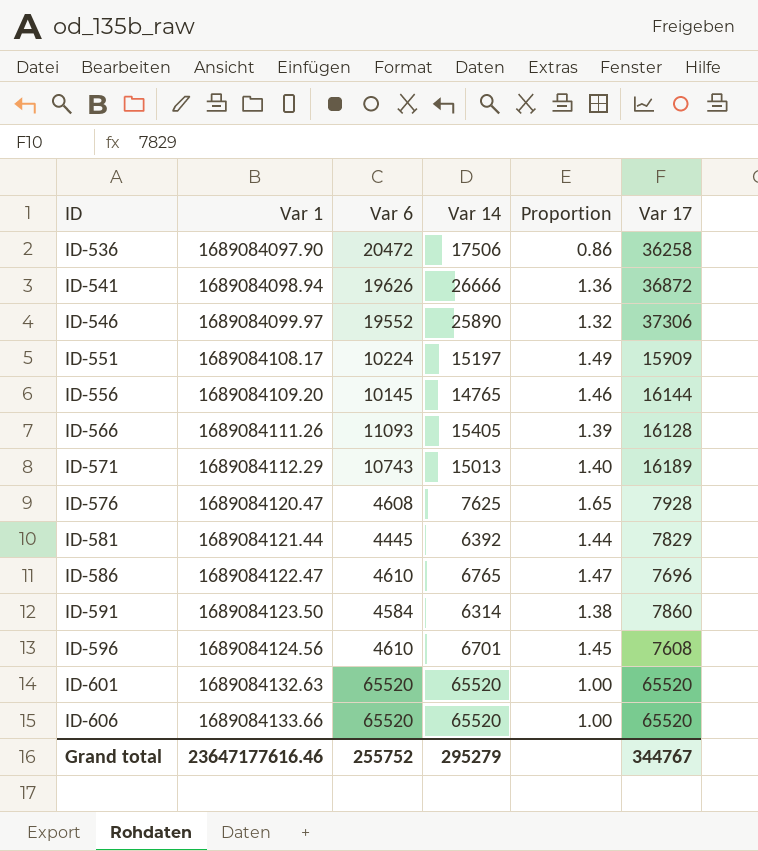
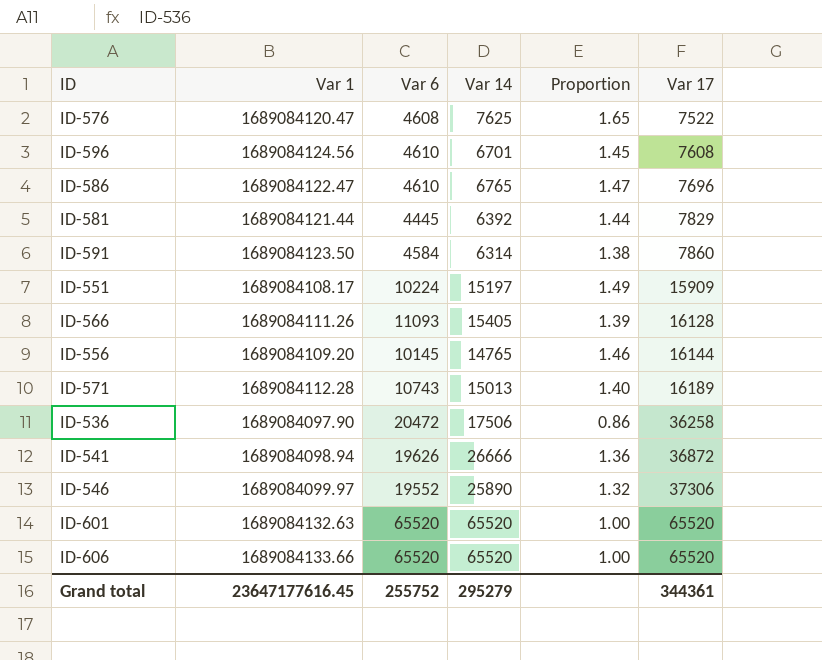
row order: ID ascending -> Var 17 ascending
ID-576 | Var 17: 7928 -> 7522
ID-571 | Var 1: 1689084112.29 -> 1689084112.28
Grand total | Var 1: 23647177616.46 -> 23647177616.45
Grand total | Var 17: 344767 -> 344361

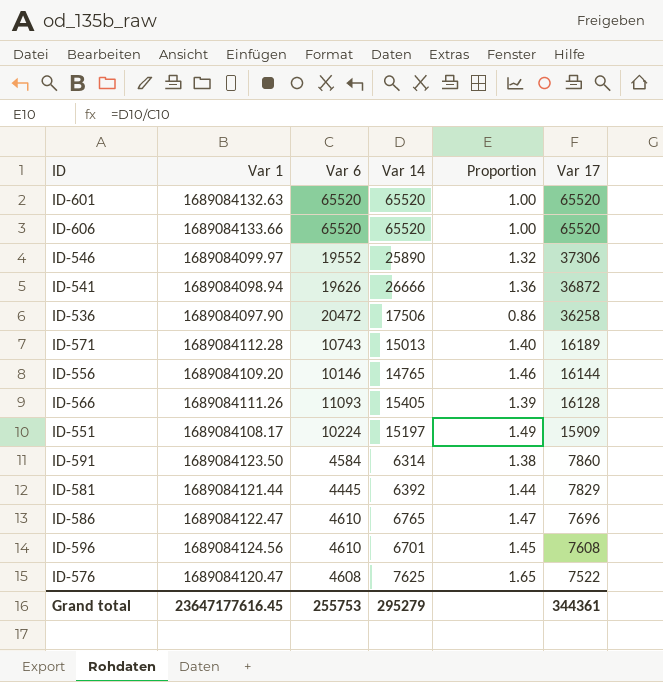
row order: Var 17 ascending -> Var 17 descending
ID-556 | Var 6: 10145 -> 10146
Grand total | Var 6: 255752 -> 255753

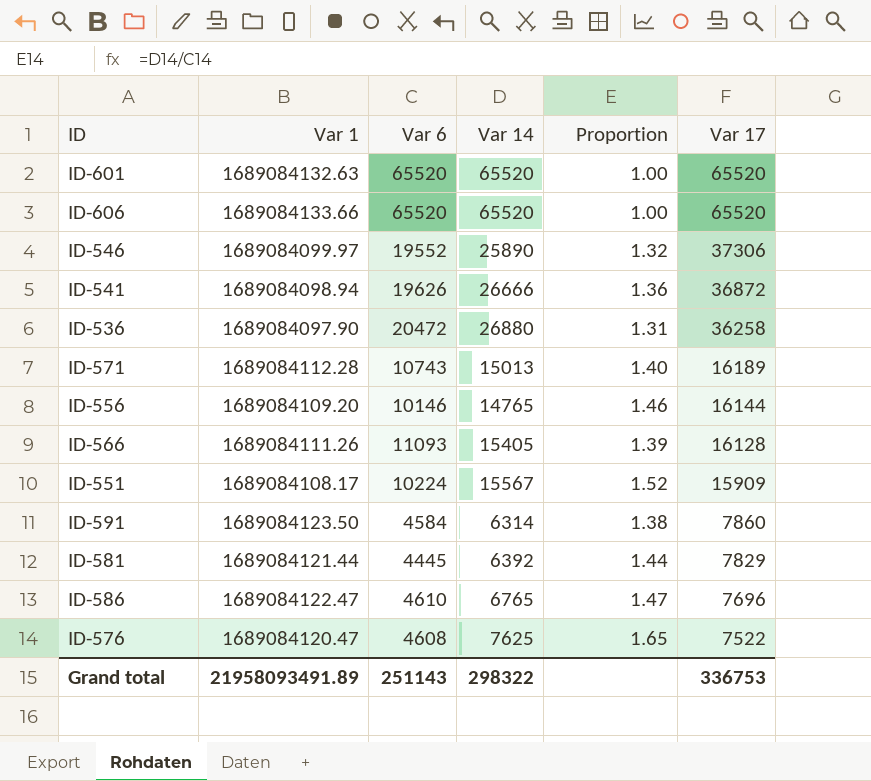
row ID-596: 1689084124.56 | 4610 | 6701 | 1.45 | 7608 -> none
ID-536 | Var 14: 17506 -> 26880
ID-536 | Proportion: 0.86 -> 1.31
ID-551 | Var 14: 15197 -> 15567
ID-551 | Proportion: 1.49 -> 1.52
Grand total | Var 1: 23647177616.45 -> 21958093491.89
Grand total | Var 6: 255753 -> 251143
Grand total | Var 14: 295279 -> 298322
Grand total | Var 17: 344361 -> 336753

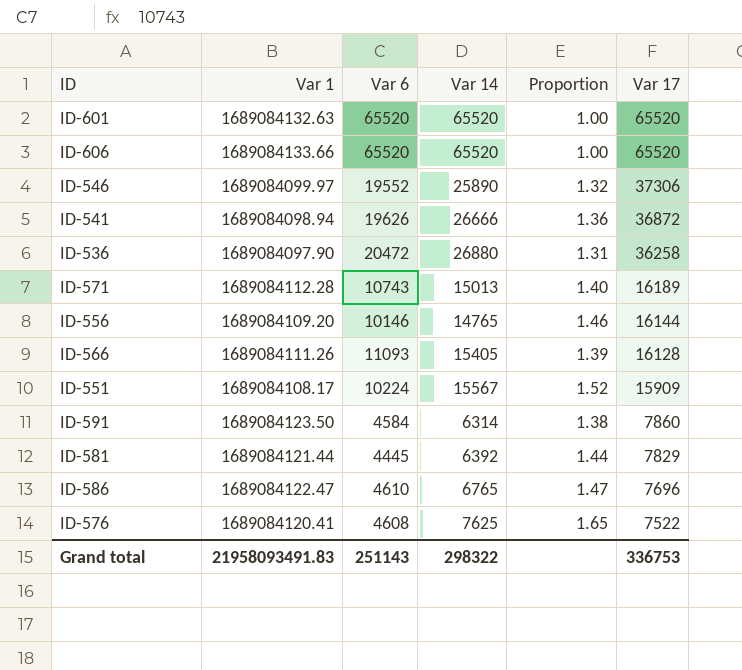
ID-576 | Var 1: 1689084120.47 -> 1689084120.41
Grand total | Var 1: 21958093491.89 -> 21958093491.83

